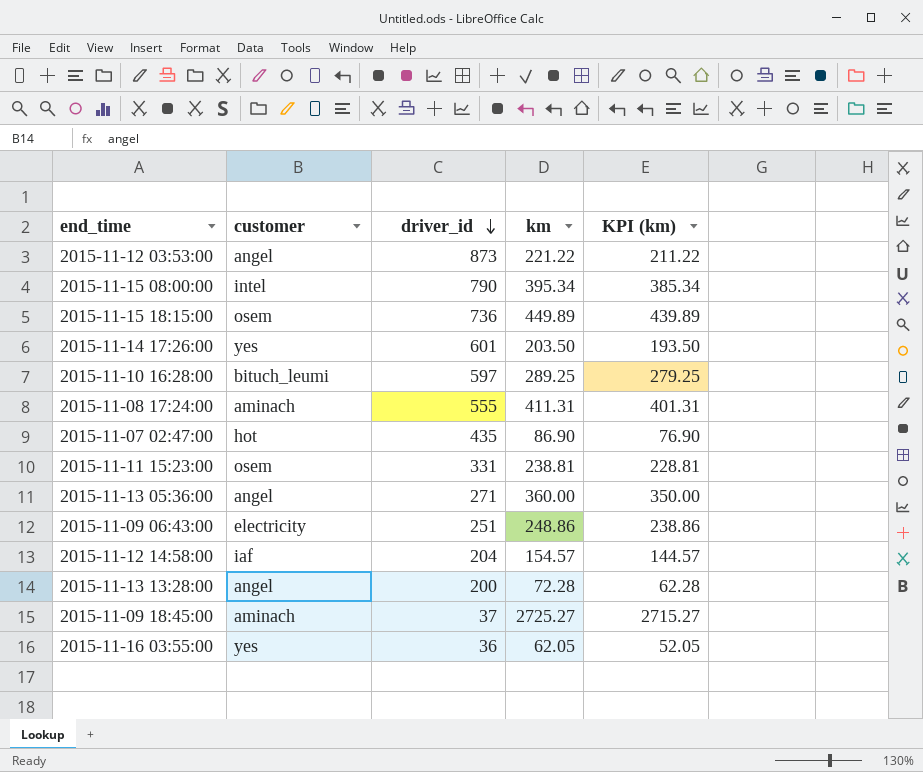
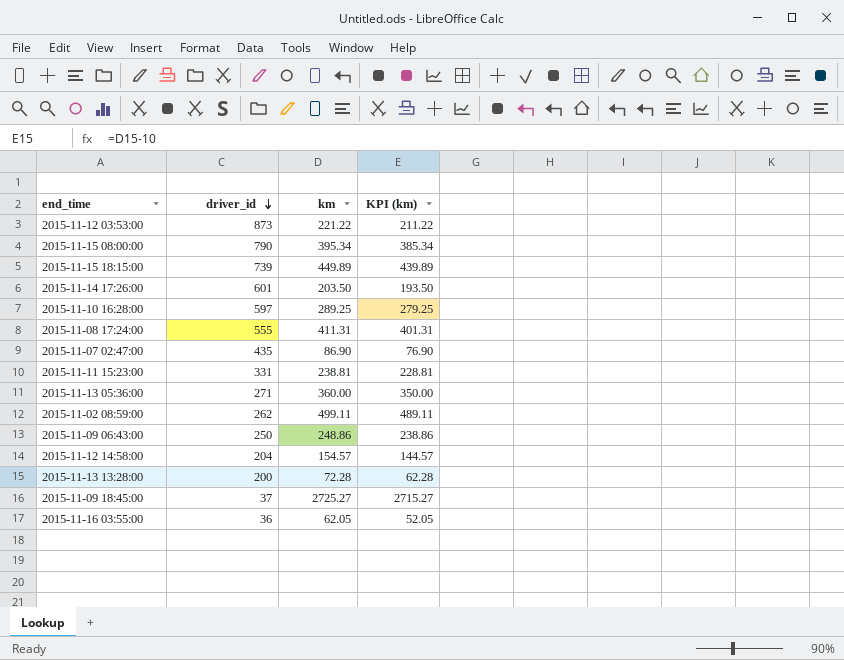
column customer | position: 2 -> none
2015-11-15 18:15:00 | driver_id: 736 -> 739
row 2015-11-02 08:59:00: none -> 262 | 499.11 | 489.11
2015-11-09 06:43:00 | driver_id: 251 -> 250

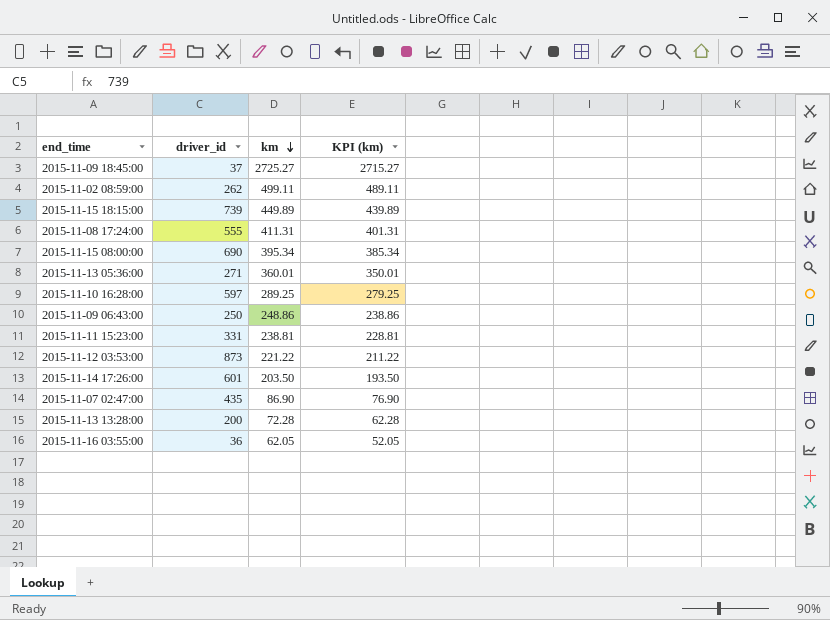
row order: driver_id descending -> km descending
row 2015-11-12 14:58:00: 204 | 154.57 | 144.57 -> none
2015-11-15 08:00:00 | driver_id: 790 -> 690
2015-11-13 05:36:00 | km: 360.00 -> 360.01
2015-11-13 05:36:00 | KPI (km): 350.00 -> 350.01

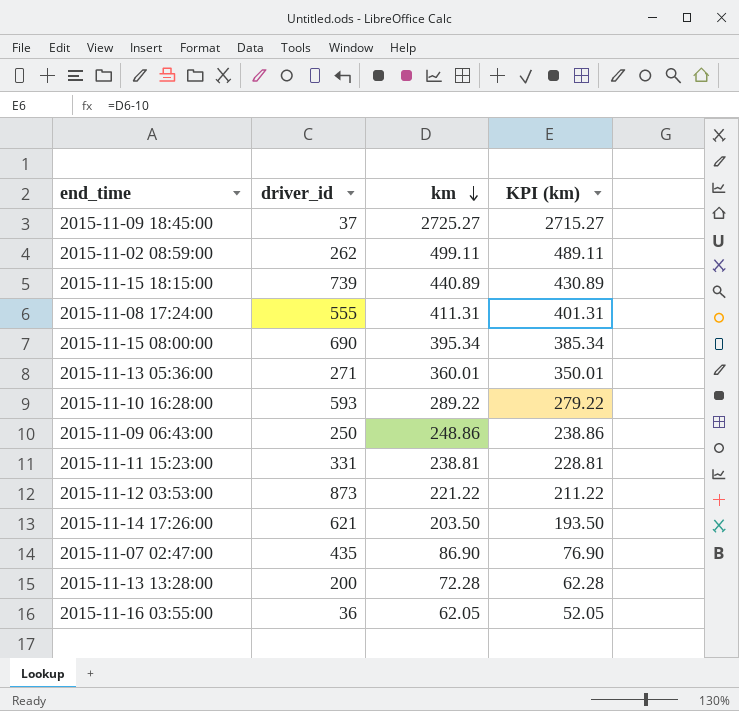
2015-11-15 18:15:00 | km: 449.89 -> 440.89
2015-11-15 18:15:00 | KPI (km): 439.89 -> 430.89
2015-11-10 16:28:00 | driver_id: 597 -> 593
2015-11-10 16:28:00 | km: 289.25 -> 289.22
2015-11-10 16:28:00 | KPI (km): 279.25 -> 279.22
2015-11-14 17:26:00 | driver_id: 601 -> 621

